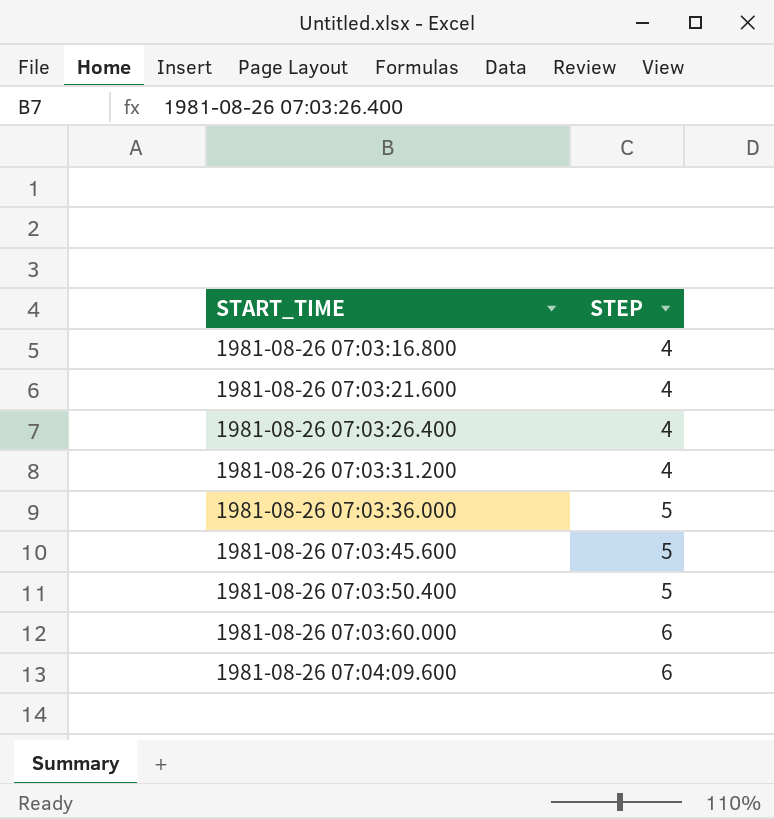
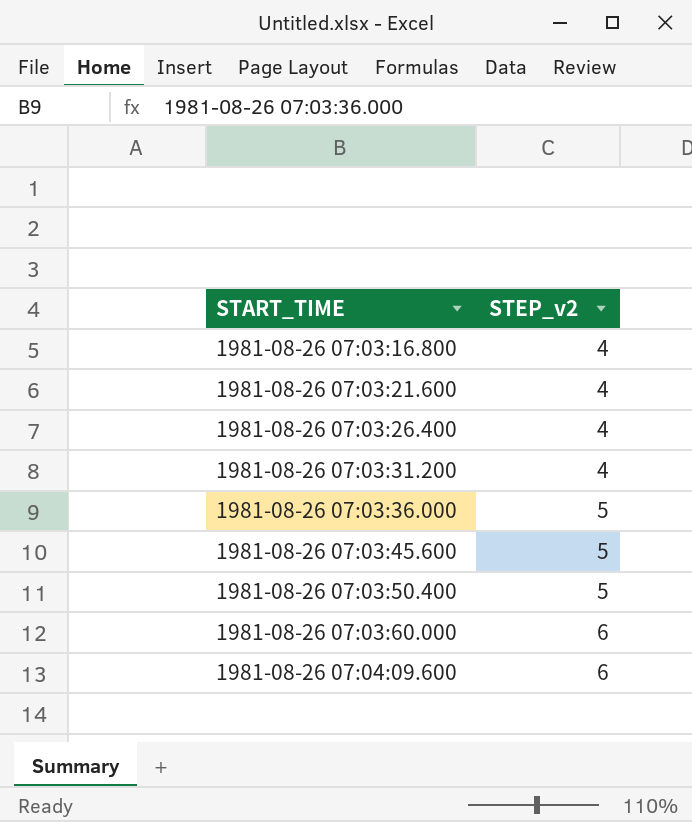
column name: STEP -> STEP_v2

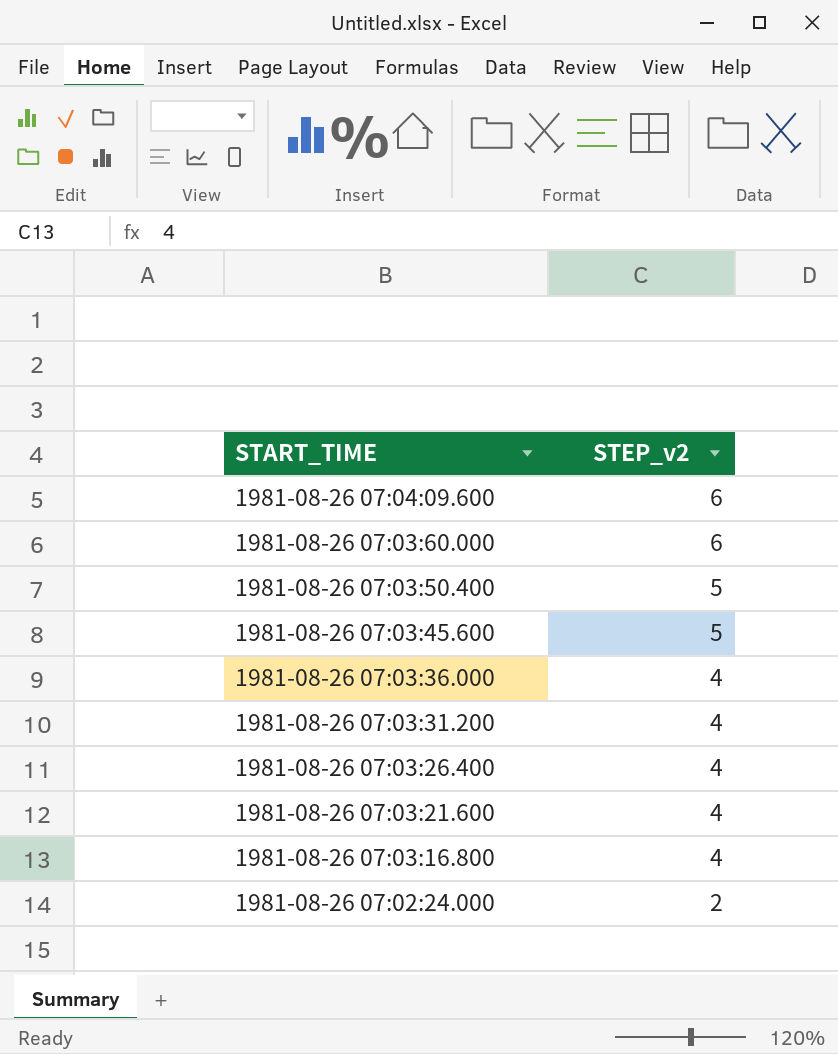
row order: START_TIME ascending -> START_TIME descending
1981-08-26 07:03:36.000 | STEP_v2: 5 -> 4
row 1981-08-26 07:02:24.000: none -> 2

